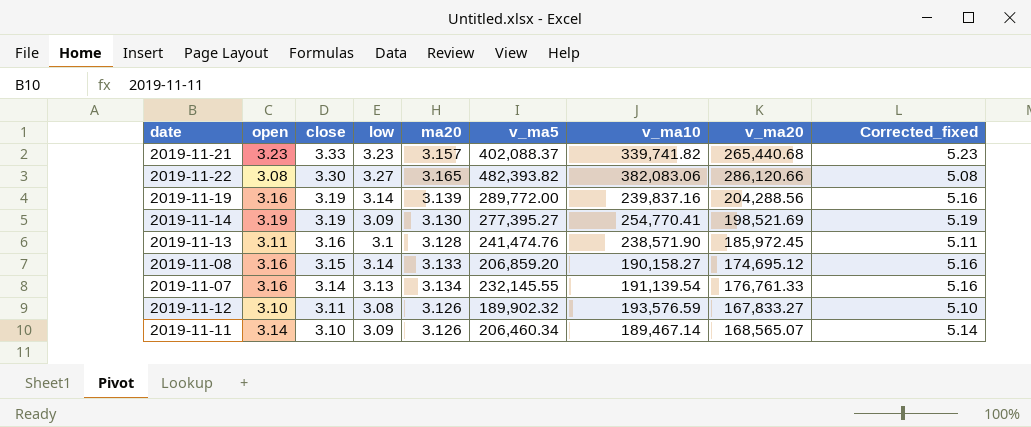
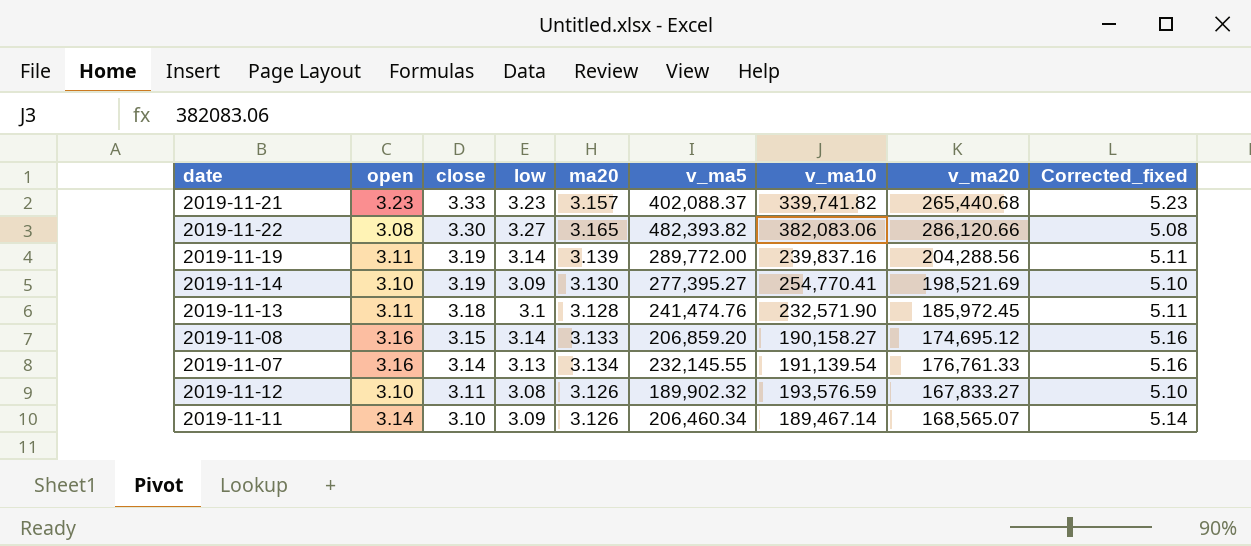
2019-11-19 | open: 3.16 -> 3.11
2019-11-19 | Corrected_fixed: 5.16 -> 5.11
2019-11-14 | open: 3.19 -> 3.10
2019-11-14 | Corrected_fixed: 5.19 -> 5.10
2019-11-13 | close: 3.16 -> 3.18
2019-11-13 | v_ma10: 238,571.90 -> 232,571.90

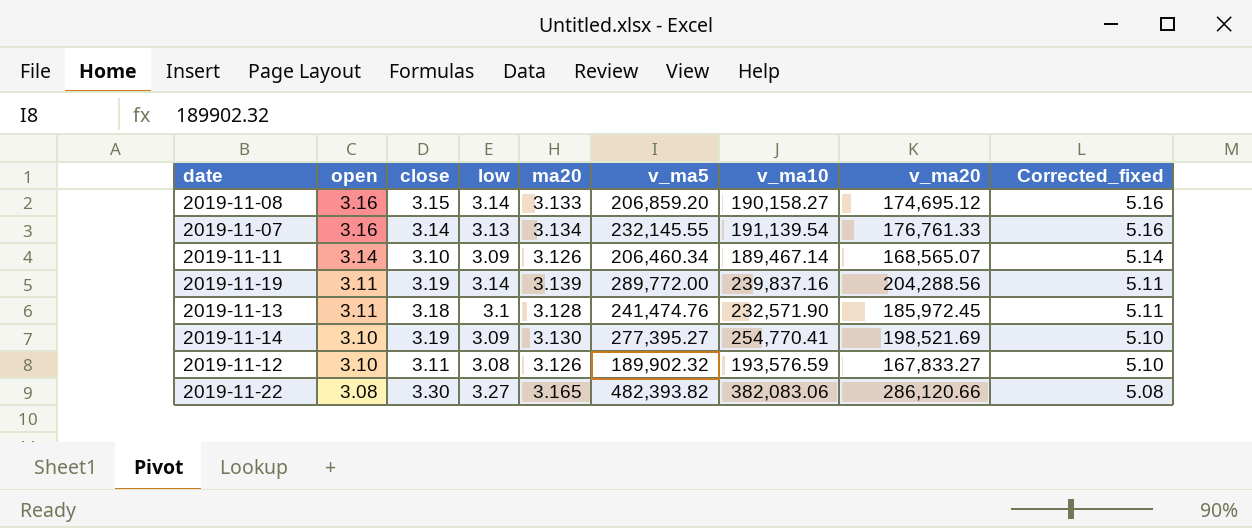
row order: close descending -> open descending
row 2019-11-21: 3.23 | 3.33 | 3.23 | 3.157 | 402,088.37 | 339,741.82 | 265,440.68 | 5.23 -> none

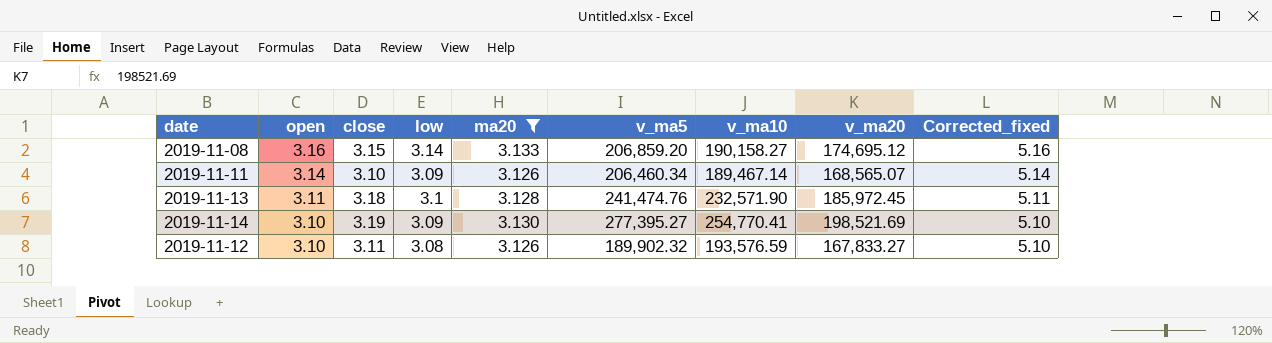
filter: none -> ma20 <= 3.133

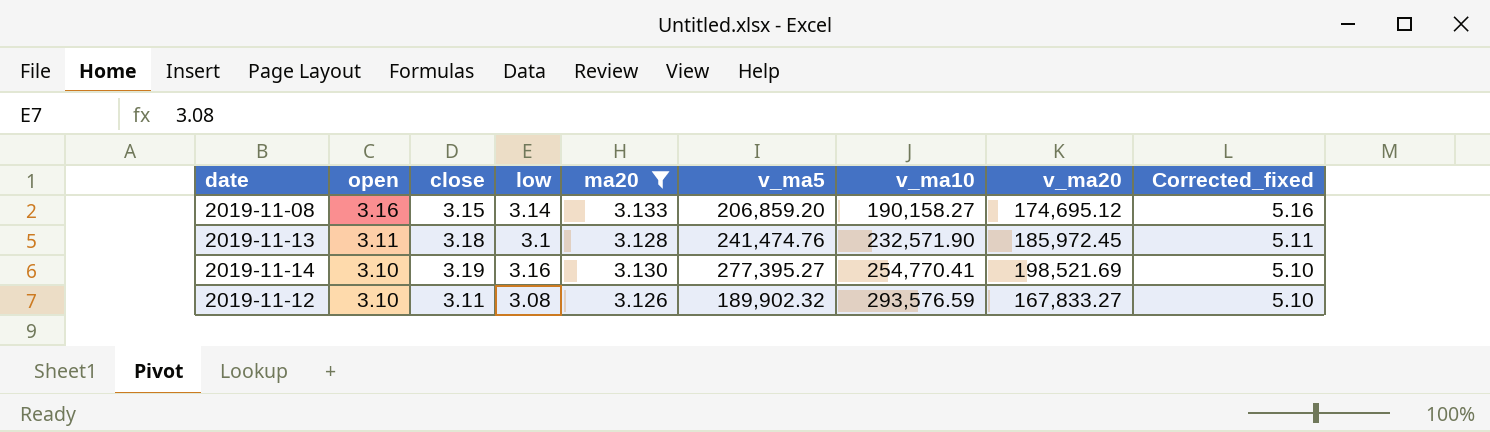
row 2019-11-11: 3.14 | 3.10 | 3.09 | 3.126 | 206,460.34 | 189,467.14 | 168,565.07 | 5.14 -> none
2019-11-14 | low: 3.09 -> 3.16
2019-11-12 | v_ma10: 193,576.59 -> 293,576.59

